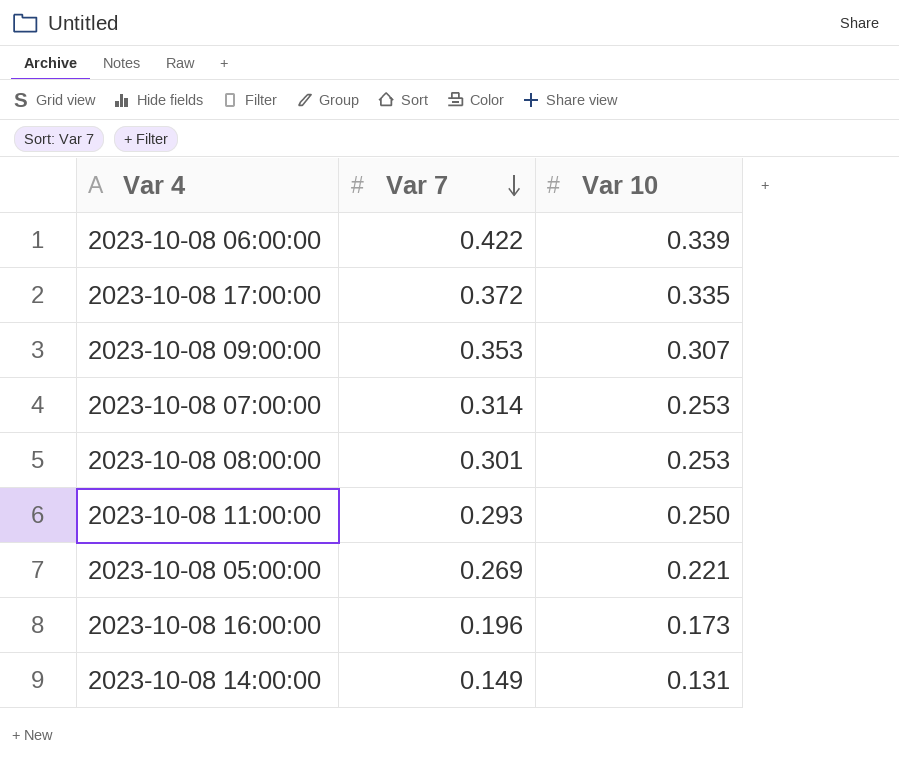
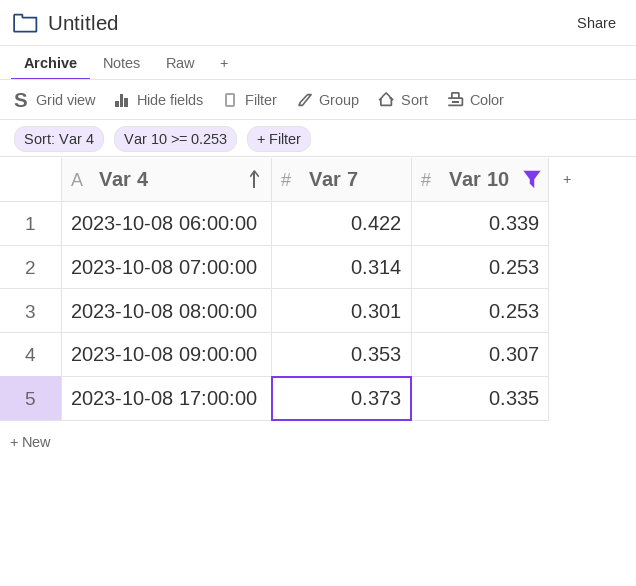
filter: none -> Var 10 >= 0.253
row order: Var 7 descending -> Var 4 ascending
2023-10-08 17:00:00 | Var 7: 0.372 -> 0.373

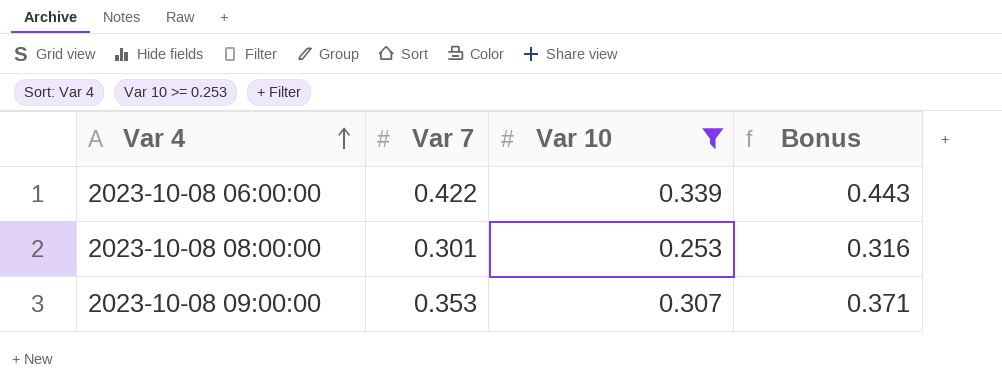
column Bonus | formula: none -> [Var 7] * 1.05
row 2023-10-08 07:00:00: 0.314 | 0.253 -> none
row 2023-10-08 17:00:00: 0.373 | 0.335 -> none

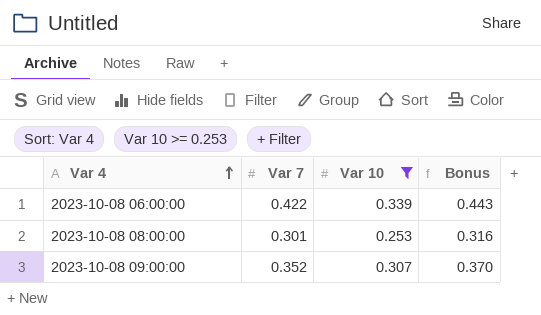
2023-10-08 09:00:00 | Var 7: 0.353 -> 0.352
2023-10-08 09:00:00 | Bonus: 0.371 -> 0.370

